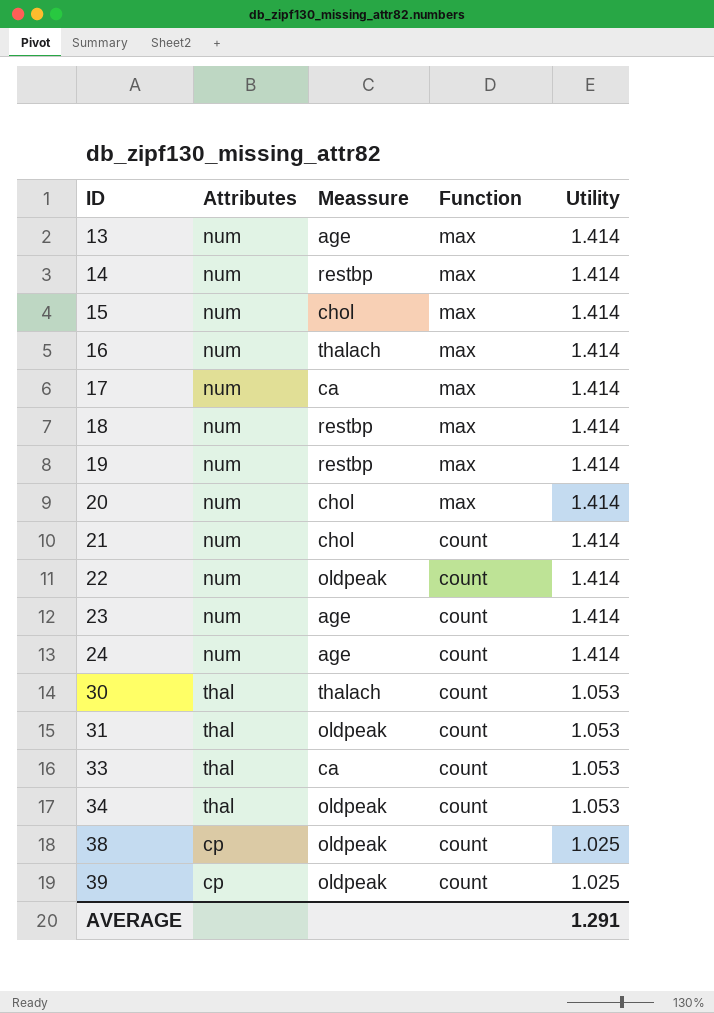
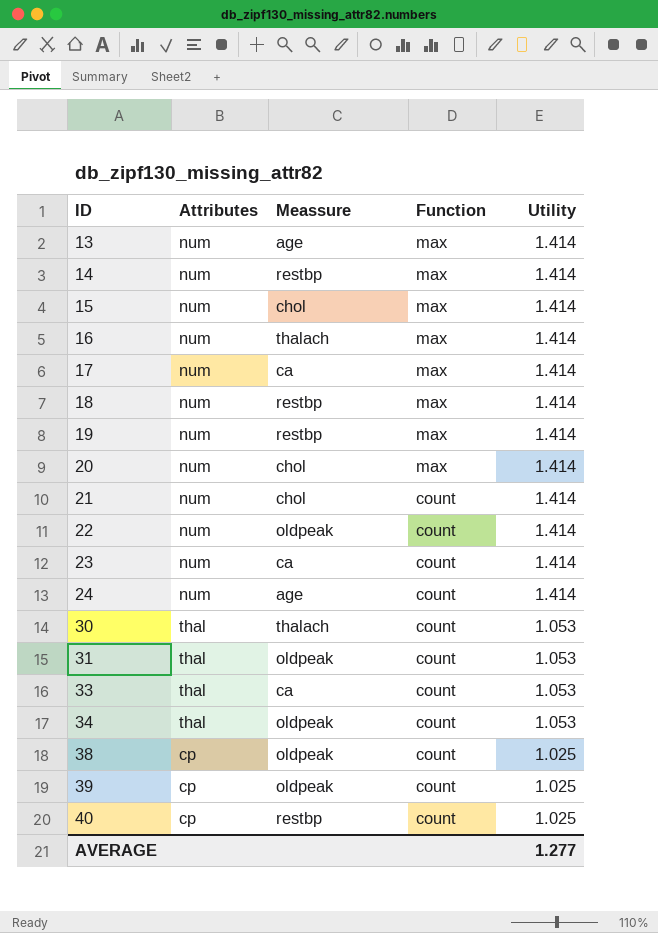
23 | Meassure: age -> ca
row 40: none -> cp | restbp | count | 1.025
AVERAGE | Utility: 1.291 -> 1.277

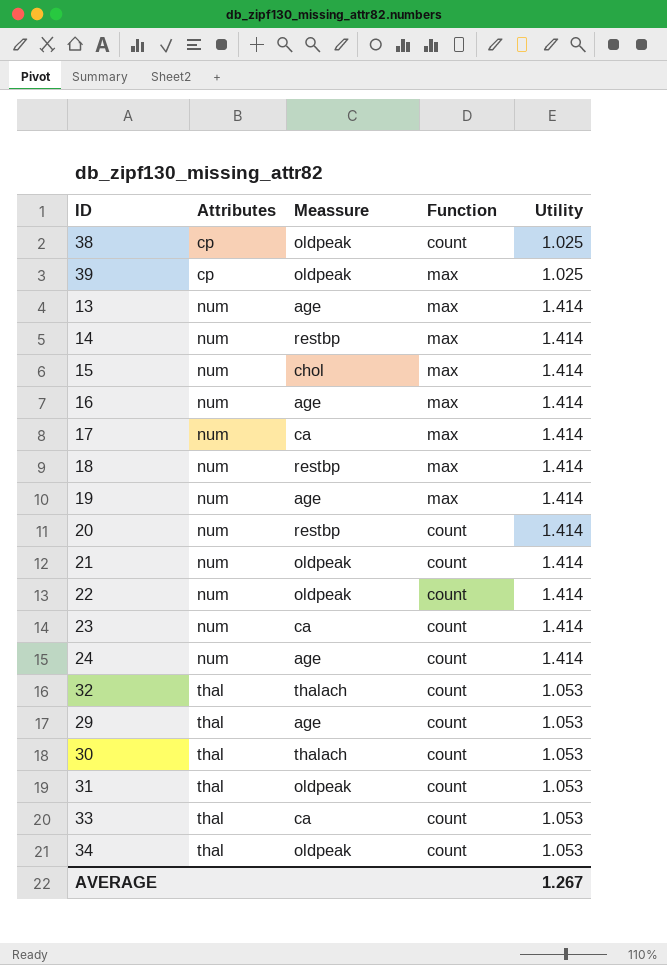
row order: ID ascending -> Attributes ascending
row 40: cp | restbp | count | 1.025 -> none
39 | Function: count -> max
16 | Meassure: thalach -> age
19 | Meassure: restbp -> age
20 | Meassure: chol -> restbp
20 | Function: max -> count
21 | Meassure: chol -> oldpeak
row 32: none -> thal | thalach | count | 1.053
row 29: none -> thal | age | count | 1.053
AVERAGE | Utility: 1.277 -> 1.267

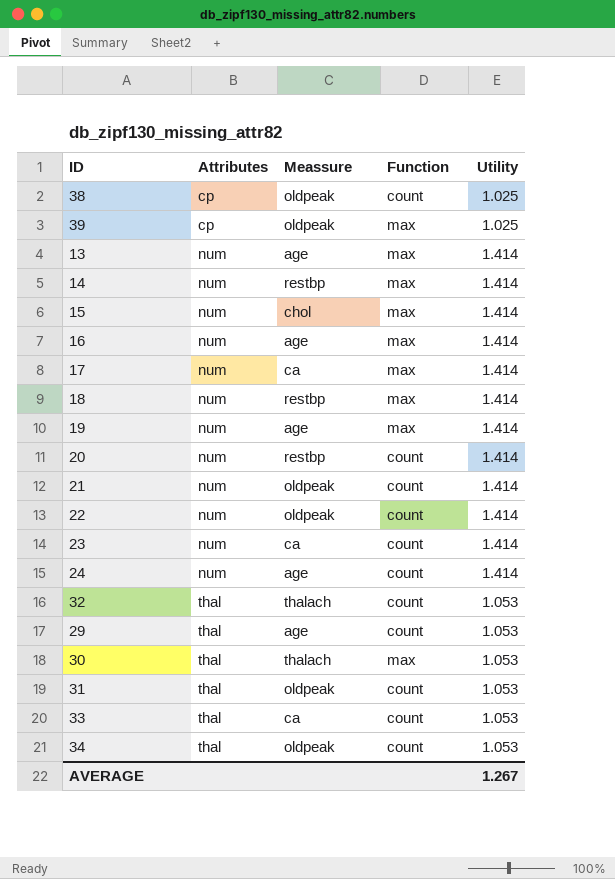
30 | Function: count -> max

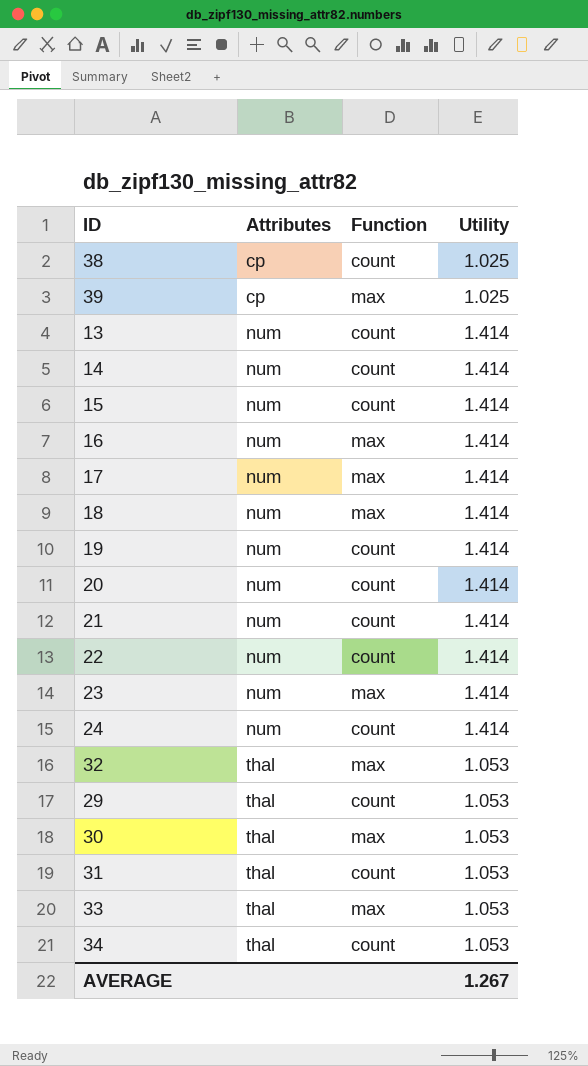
column Meassure | position: 3 -> none
13 | Function: max -> count
14 | Function: max -> count
15 | Function: max -> count
19 | Function: max -> count
23 | Function: count -> max
32 | Function: count -> max
33 | Function: count -> max

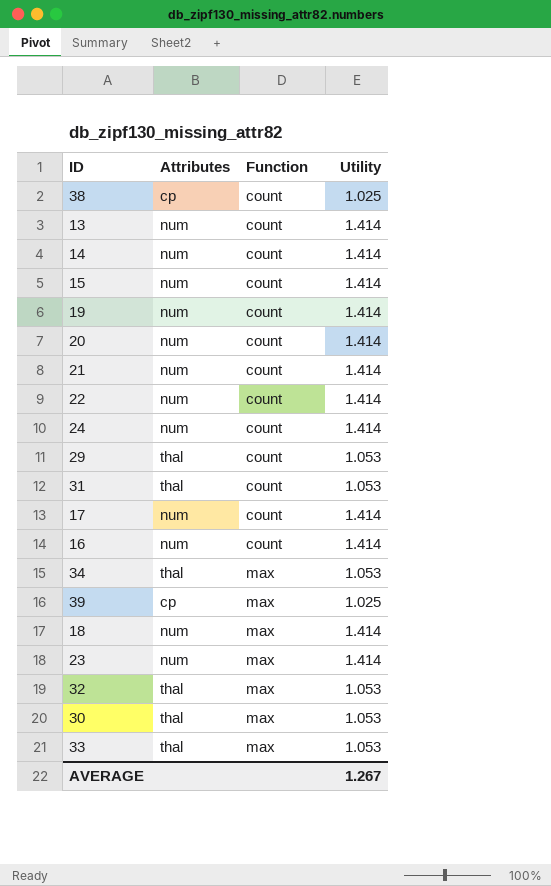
row order: Attributes ascending -> Function ascending
17 | Function: max -> count
16 | Function: max -> count
34 | Function: count -> max

